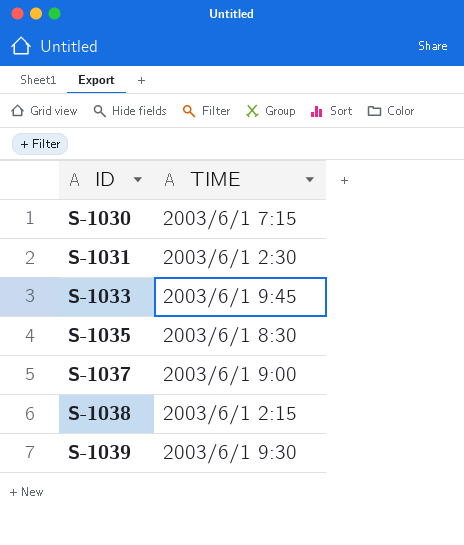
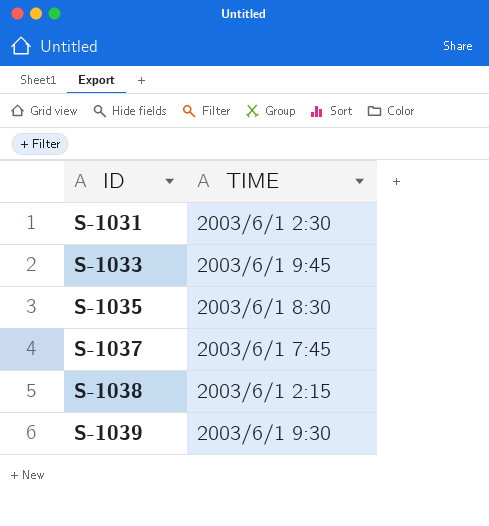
row S-1030: 2003/6/1 7:15 -> none
S-1037 | TIME: 2003/6/1 9:00 -> 2003/6/1 7:45

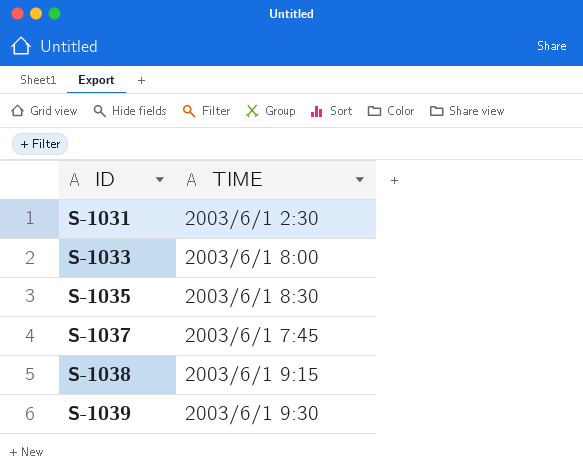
S-1033 | TIME: 2003/6/1 9:45 -> 2003/6/1 8:00
S-1038 | TIME: 2003/6/1 2:15 -> 2003/6/1 9:15

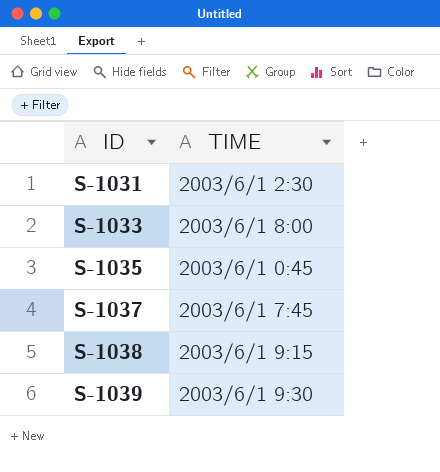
S-1035 | TIME: 2003/6/1 8:30 -> 2003/6/1 0:45

